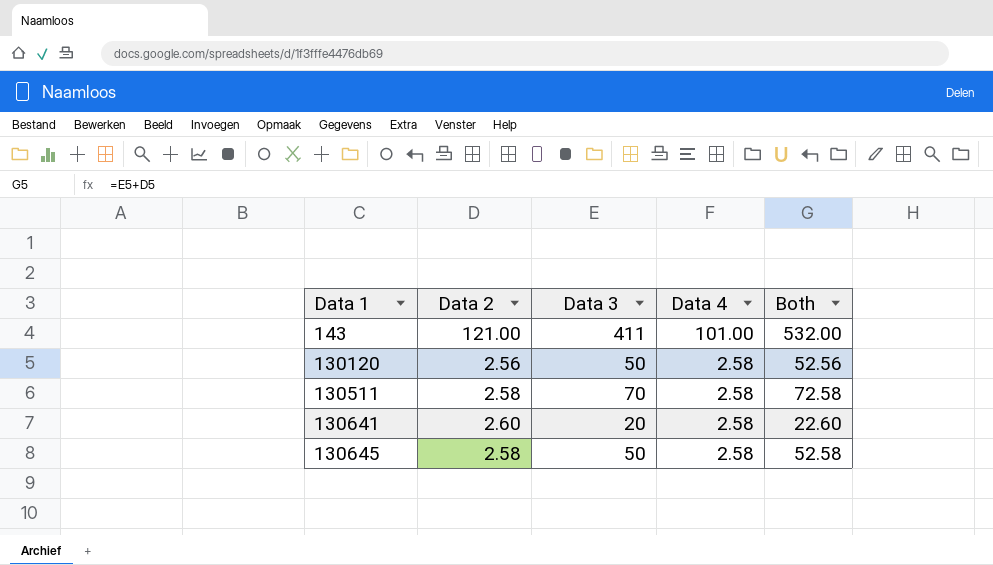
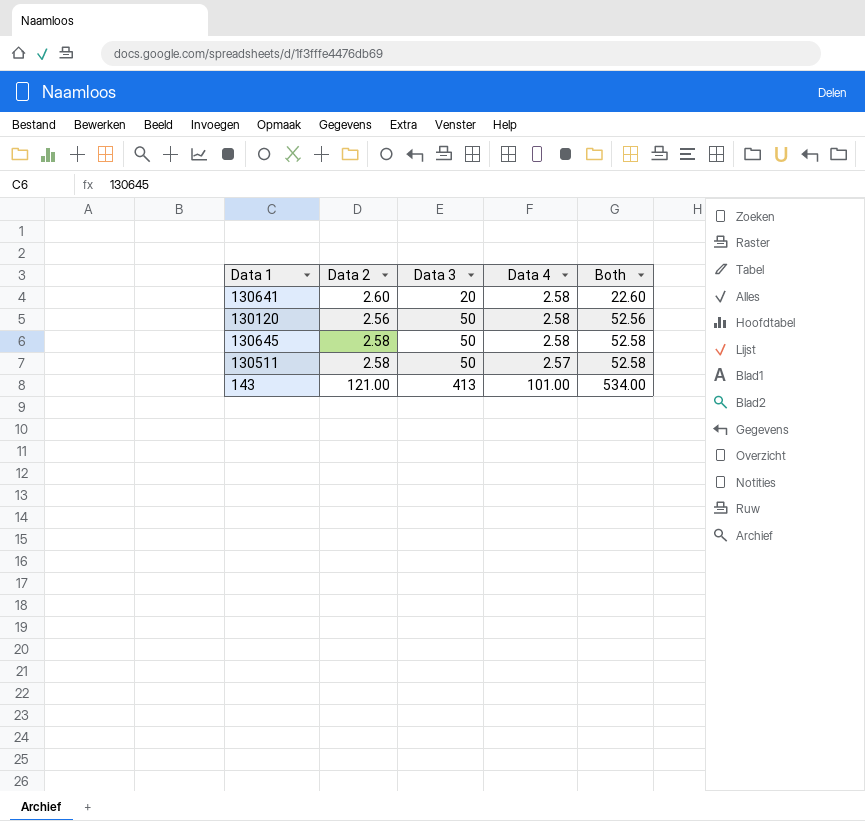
row order: Data 1 ascending -> Data 3 ascending
130511 | Data 3: 70 -> 50
130511 | Data 4: 2.58 -> 2.57
130511 | Both: 72.58 -> 52.58
143 | Data 3: 411 -> 413
143 | Both: 532.00 -> 534.00

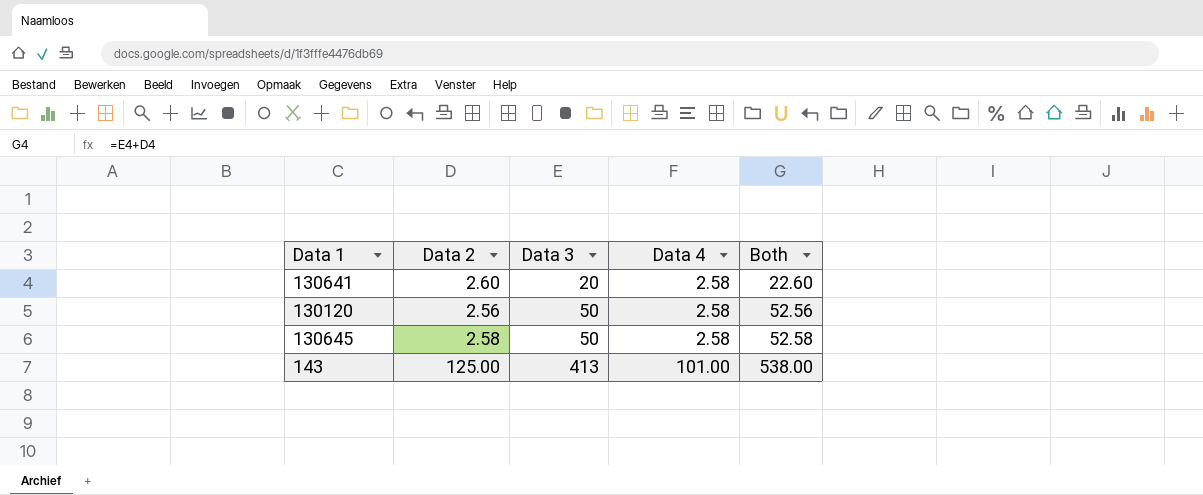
row 130511: 2.58 | 50 | 2.57 | 52.58 -> none
143 | Data 2: 121.00 -> 125.00
143 | Both: 534.00 -> 538.00

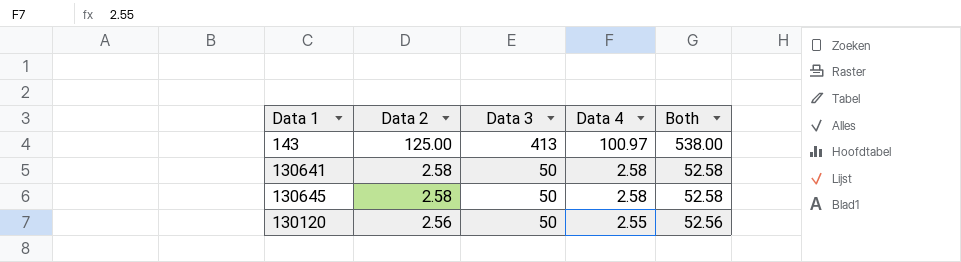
row order: Data 3 ascending -> Data 2 descending
143 | Data 4: 101.00 -> 100.97
130641 | Data 2: 2.60 -> 2.58
130641 | Data 3: 20 -> 50
130641 | Both: 22.60 -> 52.58
130120 | Data 4: 2.58 -> 2.55

